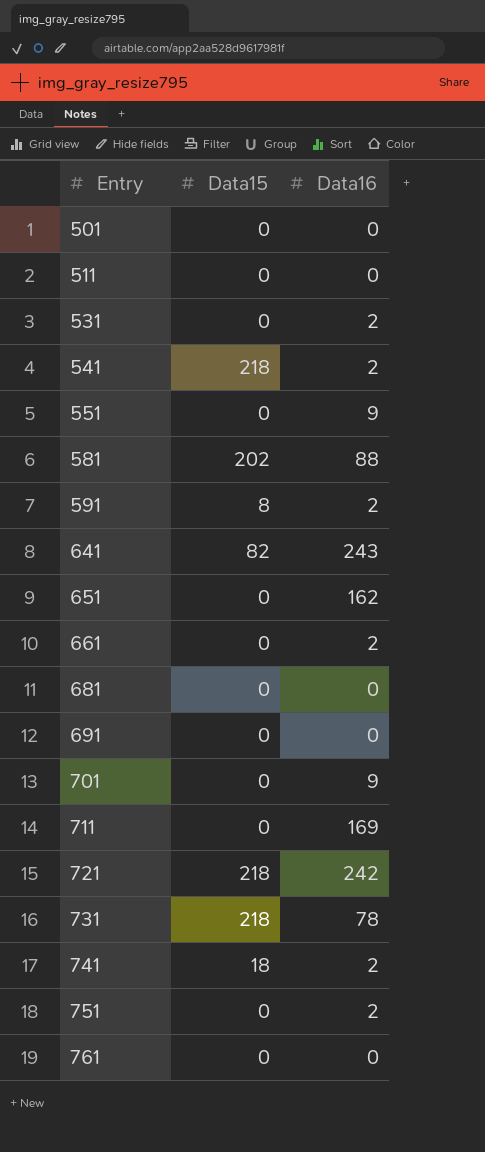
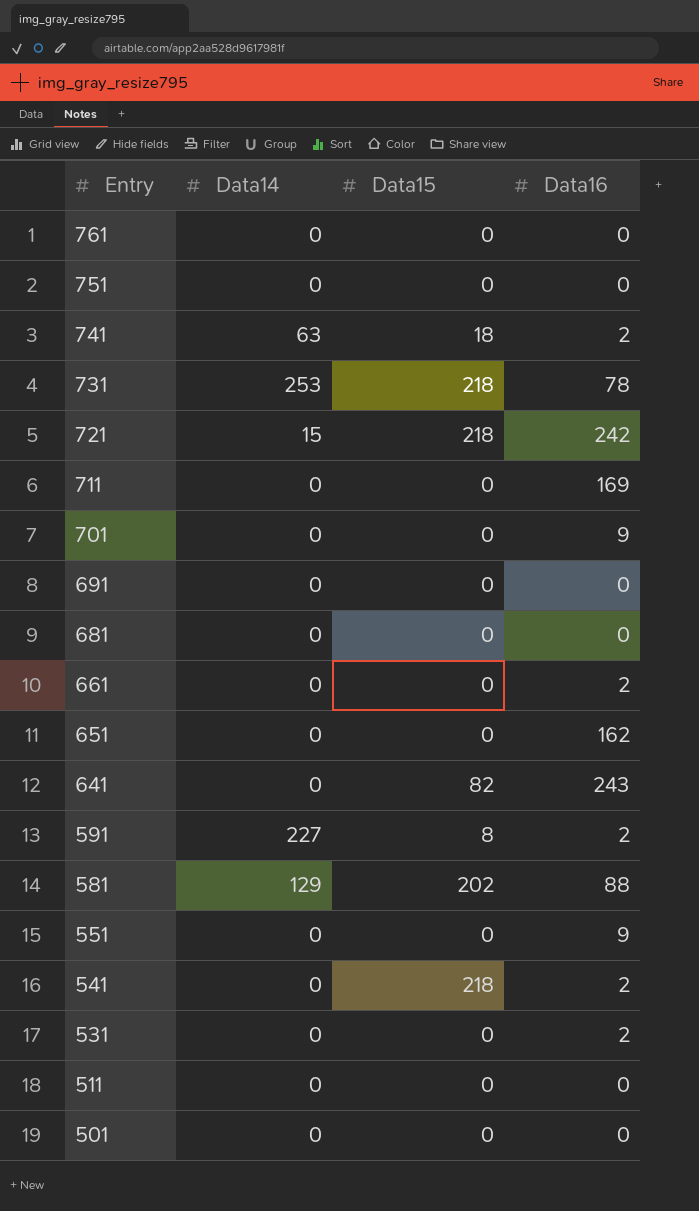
row order: Entry ascending -> Entry descending
column Data14 | position: none -> 2
751 | Data16: 2 -> 0

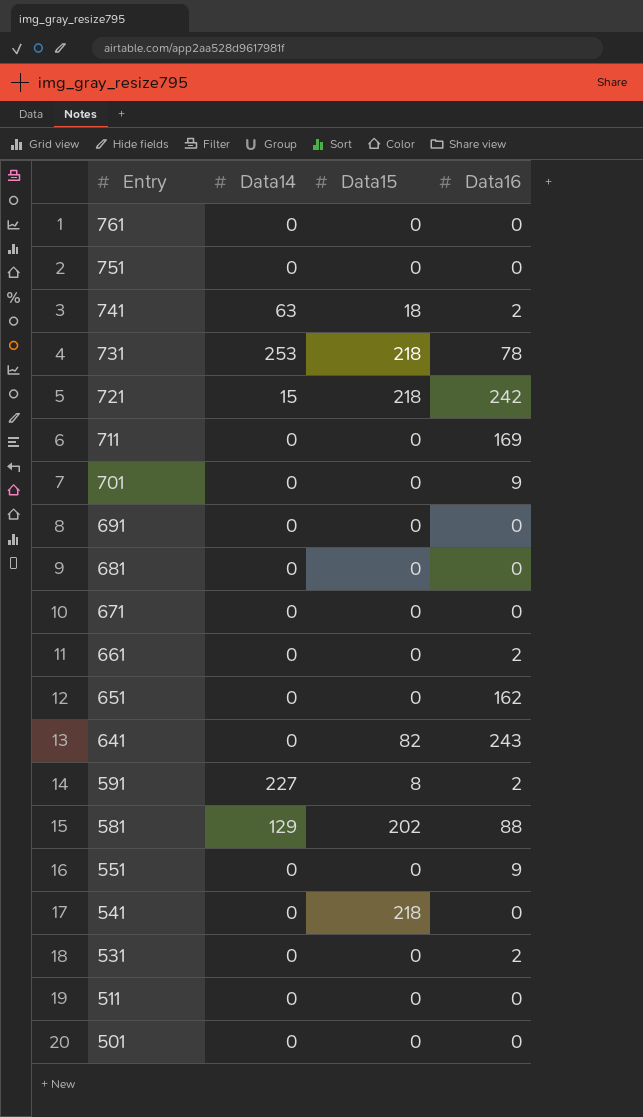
row 671: none -> 0 | 0 | 0
541 | Data16: 2 -> 0

